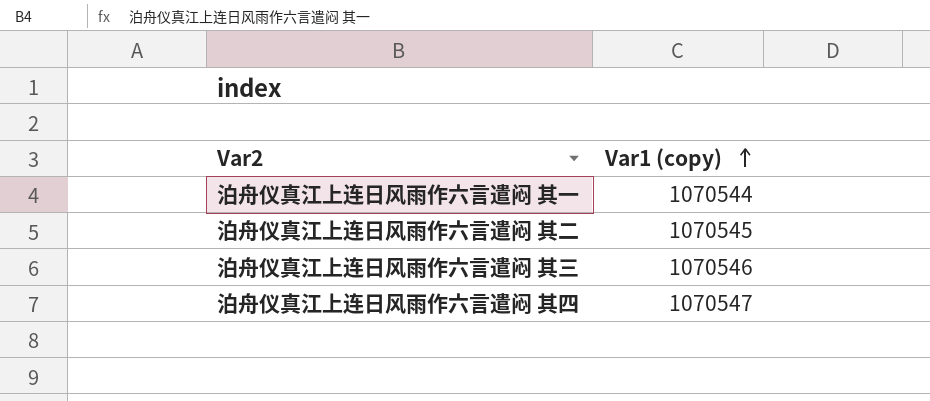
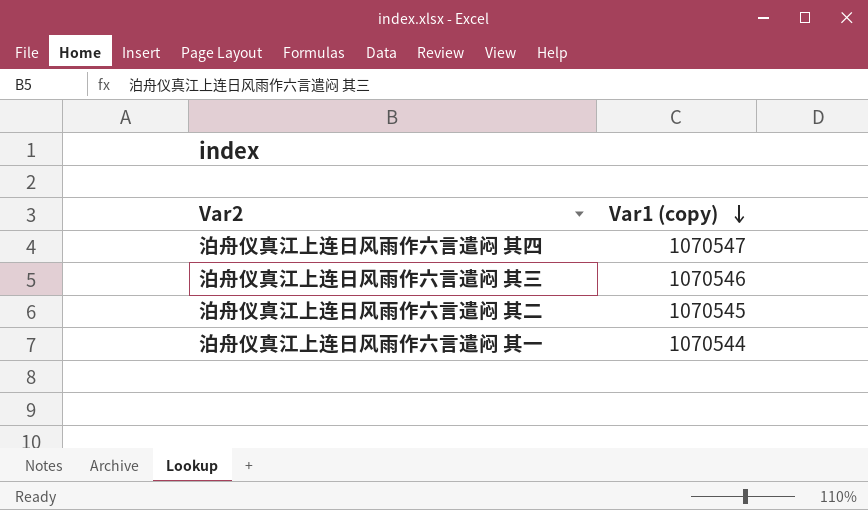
row order: Var1 (copy) ascending -> Var1 (copy) descending

